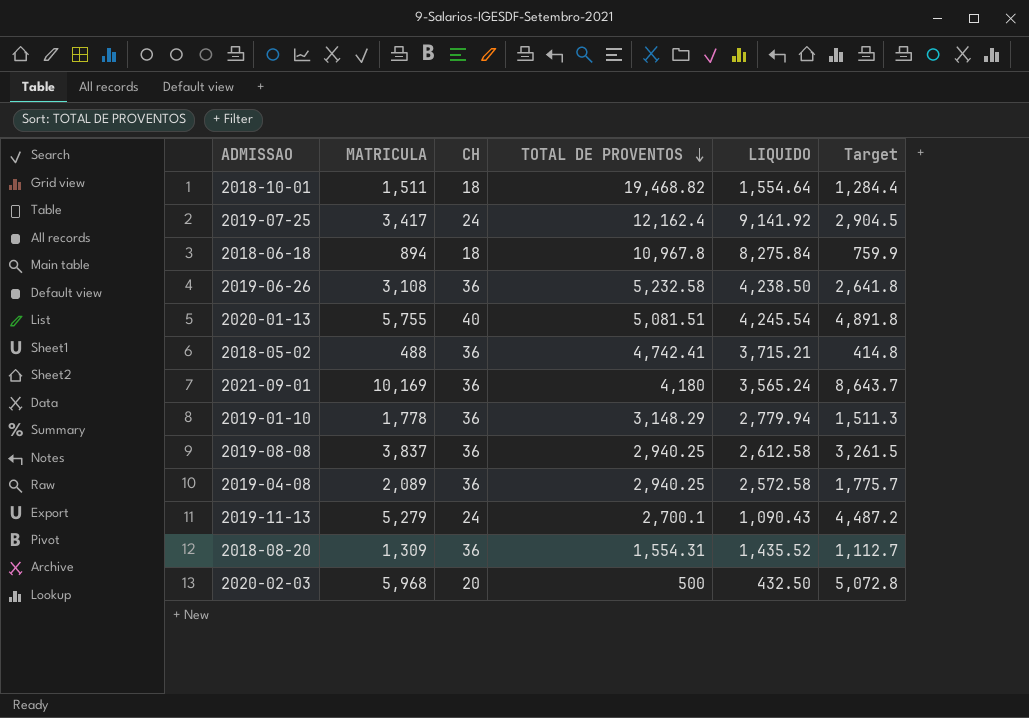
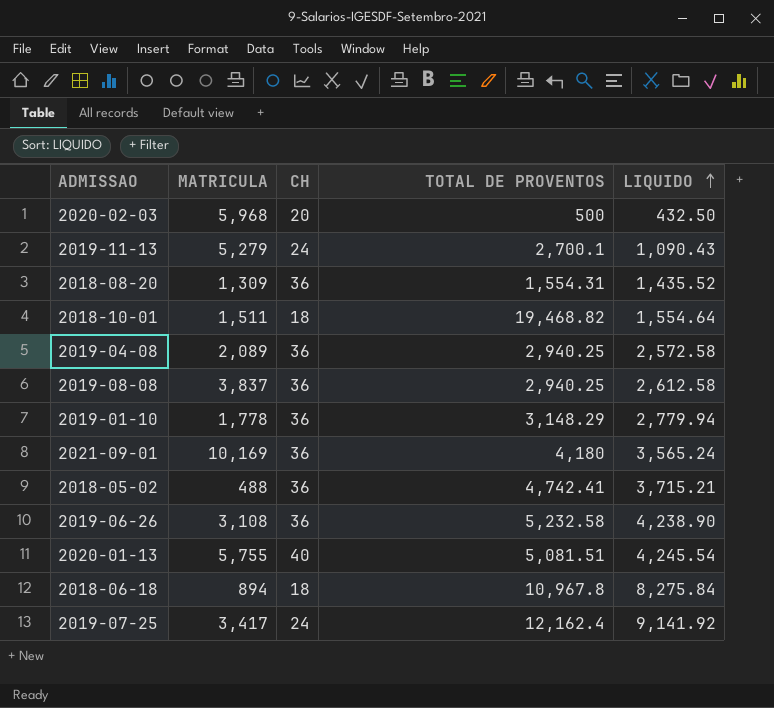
row order: TOTAL DE PROVENTOS descending -> LIQUIDO ascending
column Target | formula: [MATRICULA] * 0.85 -> none
2019-06-26 | LIQUIDO: 4,238.50 -> 4,238.90

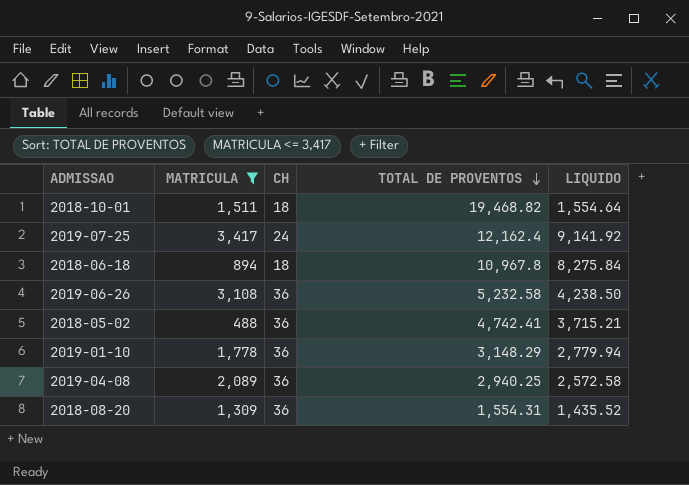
filter: none -> MATRICULA <= 3,417
row order: LIQUIDO ascending -> TOTAL DE PROVENTOS descending
2019-06-26 | LIQUIDO: 4,238.90 -> 4,238.50

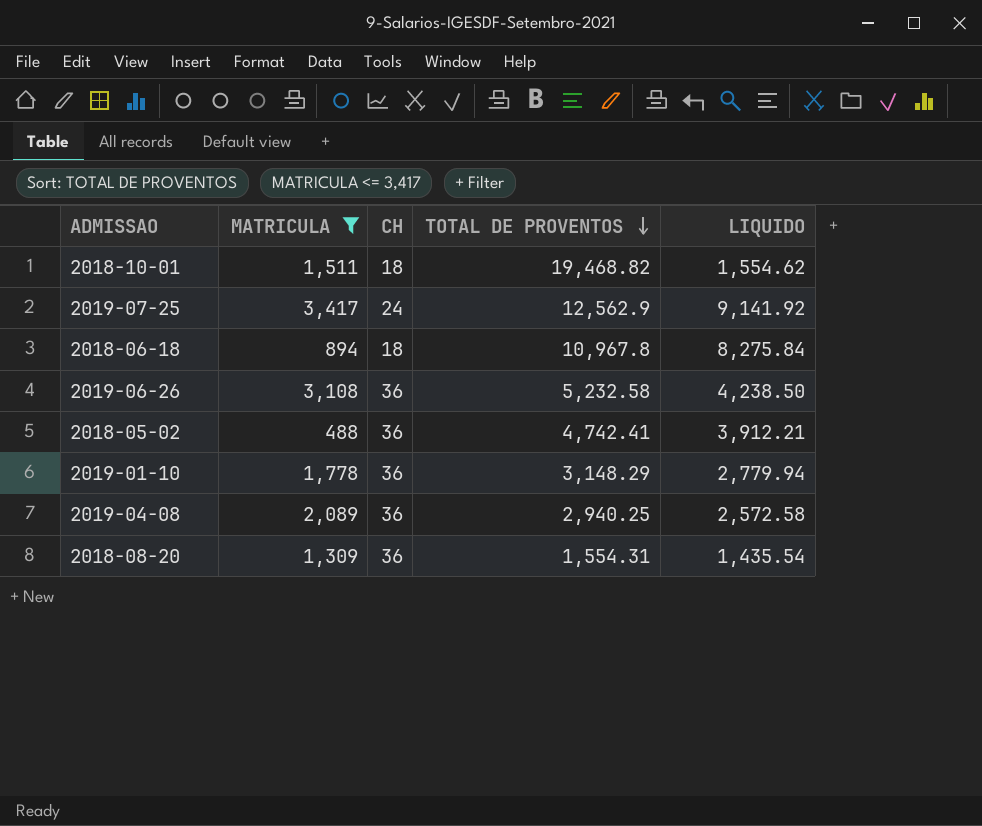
2018-10-01 | LIQUIDO: 1,554.64 -> 1,554.62
2019-07-25 | TOTAL DE PROVENTOS: 12,162.4 -> 12,562.9
2018-05-02 | LIQUIDO: 3,715.21 -> 3,912.21
2018-08-20 | LIQUIDO: 1,435.52 -> 1,435.54

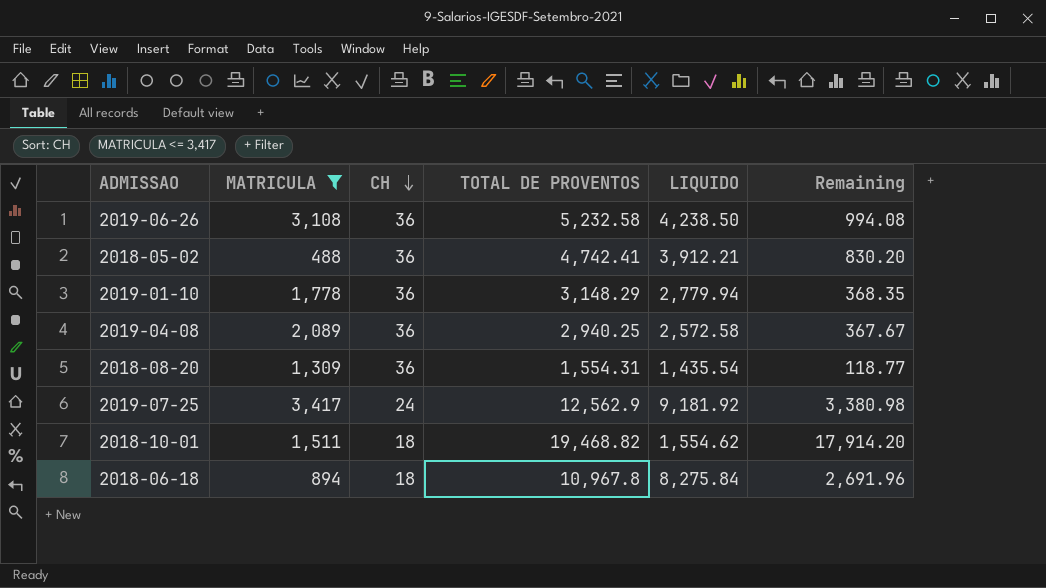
row order: TOTAL DE PROVENTOS descending -> CH descending
column Remaining | formula: none -> [TOTAL DE PROVENTOS] - [LIQUIDO]
2019-07-25 | LIQUIDO: 9,141.92 -> 9,181.92

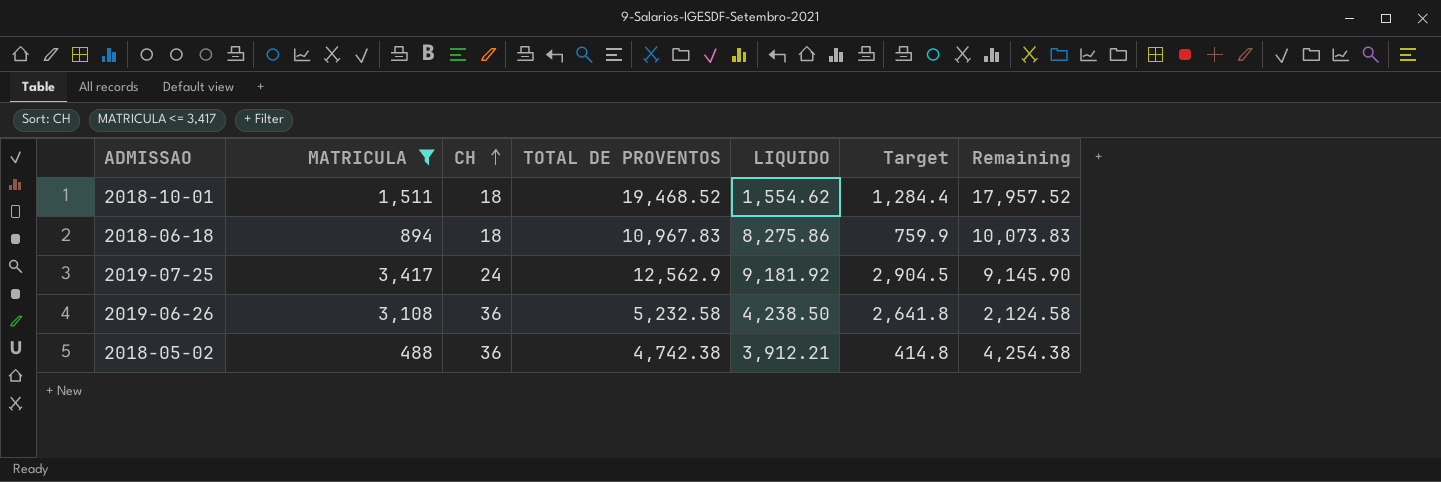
row order: CH descending -> CH ascending
column Target | formula: none -> [MATRICULA] * 0.85
column Remaining | formula: [TOTAL DE PROVENTOS] - [LIQUIDO] -> [TOTAL DE PROVENTOS] - [MATRICULA]
row 2019-01-10: 1,778 | 36 | 3,148.29 | 2,779.94 | 368.35 -> none
row 2019-04-08: 2,089 | 36 | 2,940.25 | 2,572.58 | 367.67 -> none
row 2018-08-20: 1,309 | 36 | 1,554.31 | 1,435.54 | 118.77 -> none
2018-10-01 | TOTAL DE PROVENTOS: 19,468.82 -> 19,468.52
2018-06-18 | TOTAL DE PROVENTOS: 10,967.8 -> 10,967.83
2018-06-18 | LIQUIDO: 8,275.84 -> 8,275.86
2018-05-02 | TOTAL DE PROVENTOS: 4,742.41 -> 4,742.38

